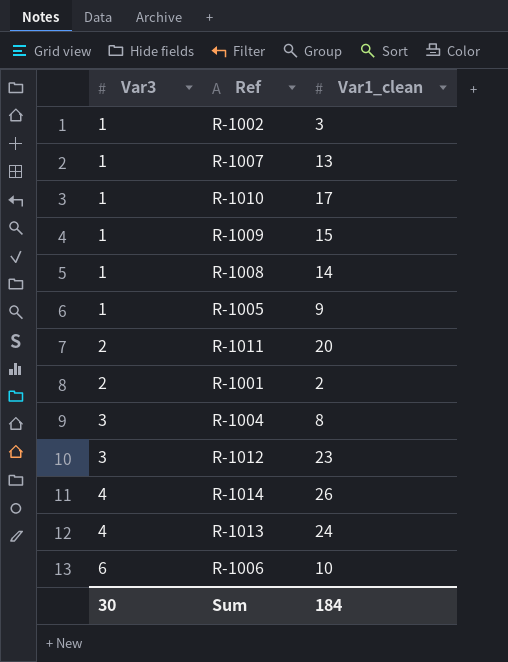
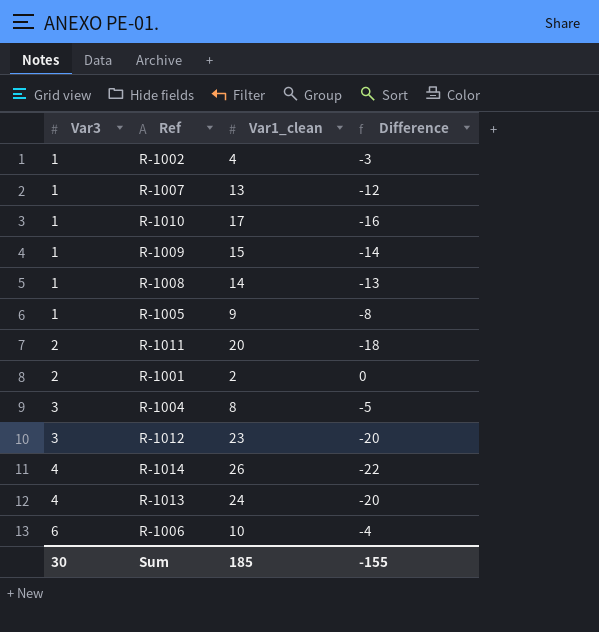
column Difference | formula: none -> [Var3] - [Var1_clean]
R-1002 | Var1_clean: 3 -> 4
Sum | Var1_clean: 184 -> 185

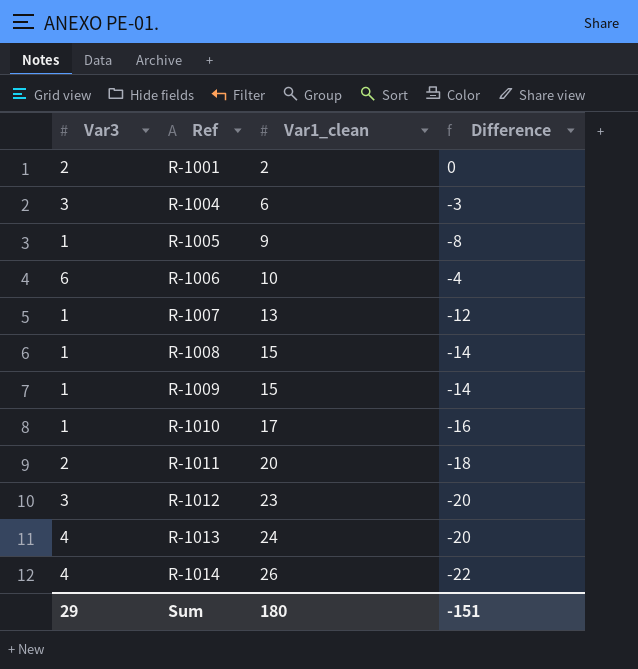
row order: Var3 ascending -> Ref ascending
row R-1002: 1 | 4 | -3 -> none
R-1004 | Var1_clean: 8 -> 6
R-1004 | Difference: -5 -> -3
R-1008 | Var1_clean: 14 -> 15
R-1008 | Difference: -13 -> -14
Sum | Var3: 30 -> 29
Sum | Var1_clean: 185 -> 180
Sum | Difference: -155 -> -151

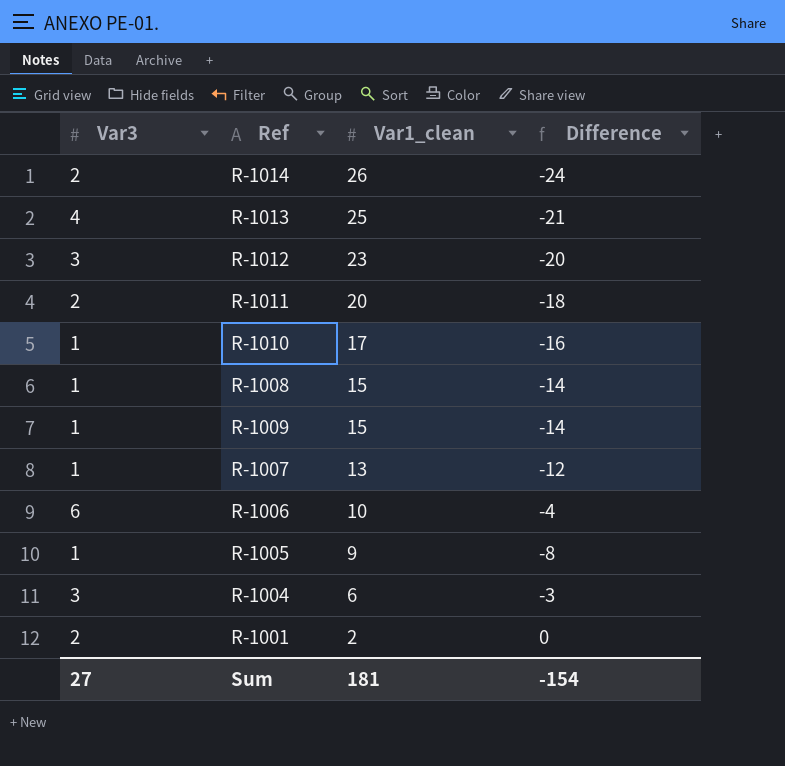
row order: Ref ascending -> Var1_clean descending
R-1014 | Var3: 4 -> 2
R-1014 | Difference: -22 -> -24
R-1013 | Var1_clean: 24 -> 25
R-1013 | Difference: -20 -> -21
Sum | Var3: 29 -> 27
Sum | Var1_clean: 180 -> 181
Sum | Difference: -151 -> -154

